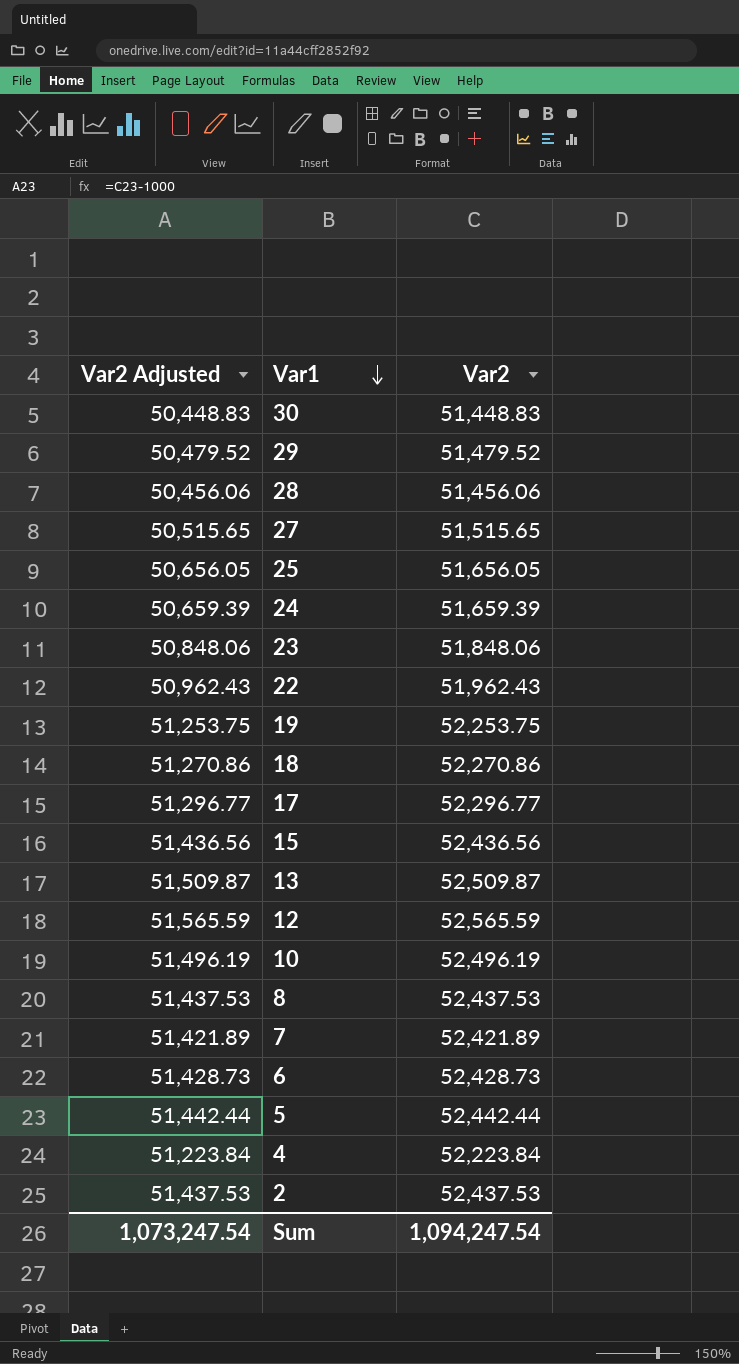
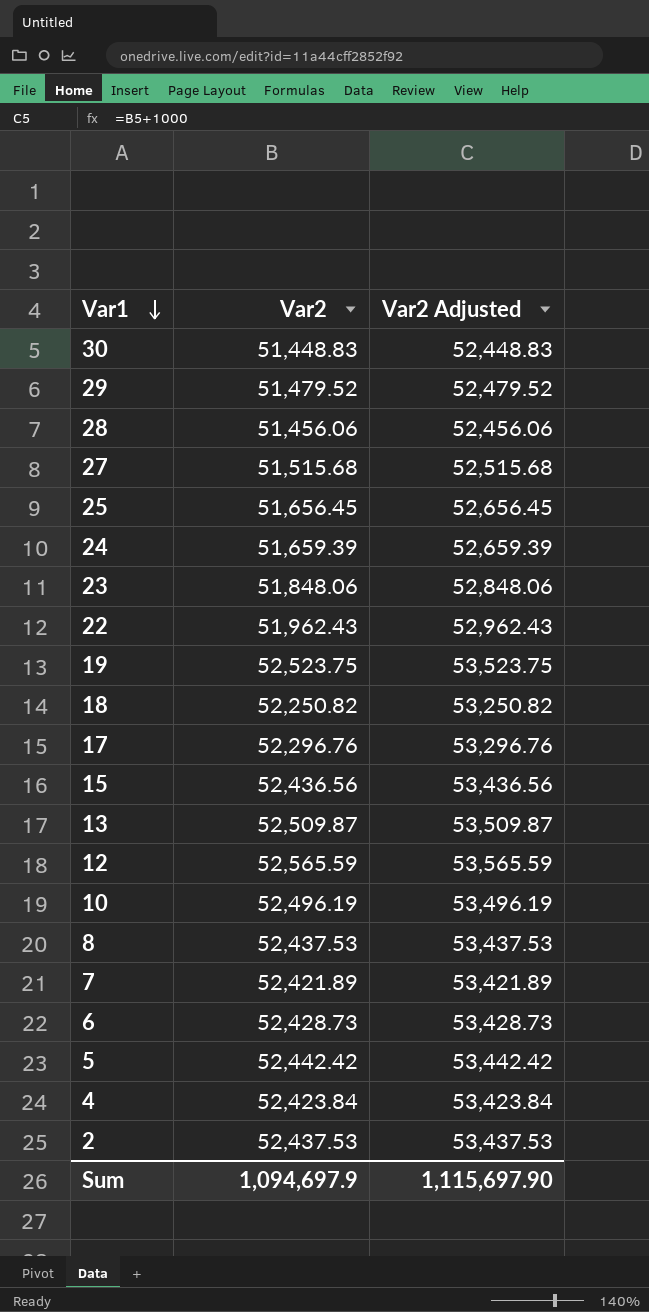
column Var2 Adjusted | formula: [Var2] - 1000 -> [Var2] + 1000
column Var2 Adjusted | position: 1 -> 3
27 | Var2: 51,515.65 -> 51,515.68
25 | Var2: 51,656.05 -> 51,656.45
19 | Var2: 52,253.75 -> 52,523.75
18 | Var2: 52,270.86 -> 52,250.82
17 | Var2: 52,296.77 -> 52,296.76
5 | Var2: 52,442.44 -> 52,442.42
4 | Var2: 52,223.84 -> 52,423.84
Sum | Var2: 1,094,247.54 -> 1,094,697.9
Sum | Var2 Adjusted: 1,073,247.54 -> 1,115,697.90

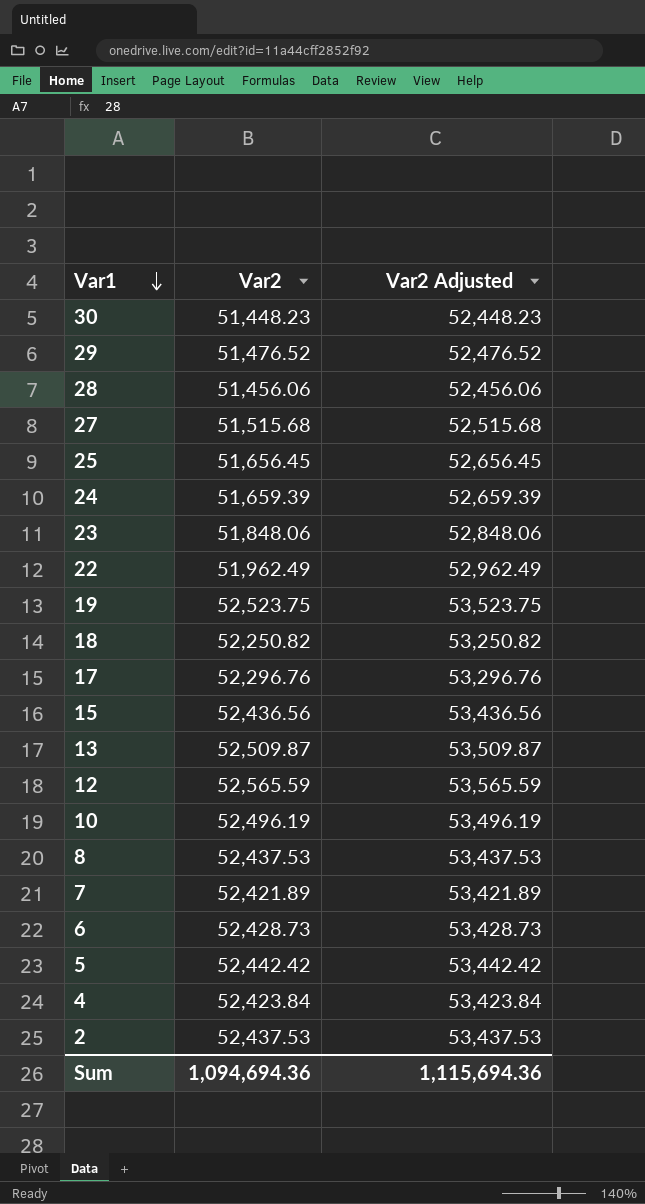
30 | Var2: 51,448.83 -> 51,448.23
30 | Var2 Adjusted: 52,448.83 -> 52,448.23
29 | Var2: 51,479.52 -> 51,476.52
29 | Var2 Adjusted: 52,479.52 -> 52,476.52
22 | Var2: 51,962.43 -> 51,962.49
22 | Var2 Adjusted: 52,962.43 -> 52,962.49
Sum | Var2: 1,094,697.9 -> 1,094,694.36
Sum | Var2 Adjusted: 1,115,697.90 -> 1,115,694.36

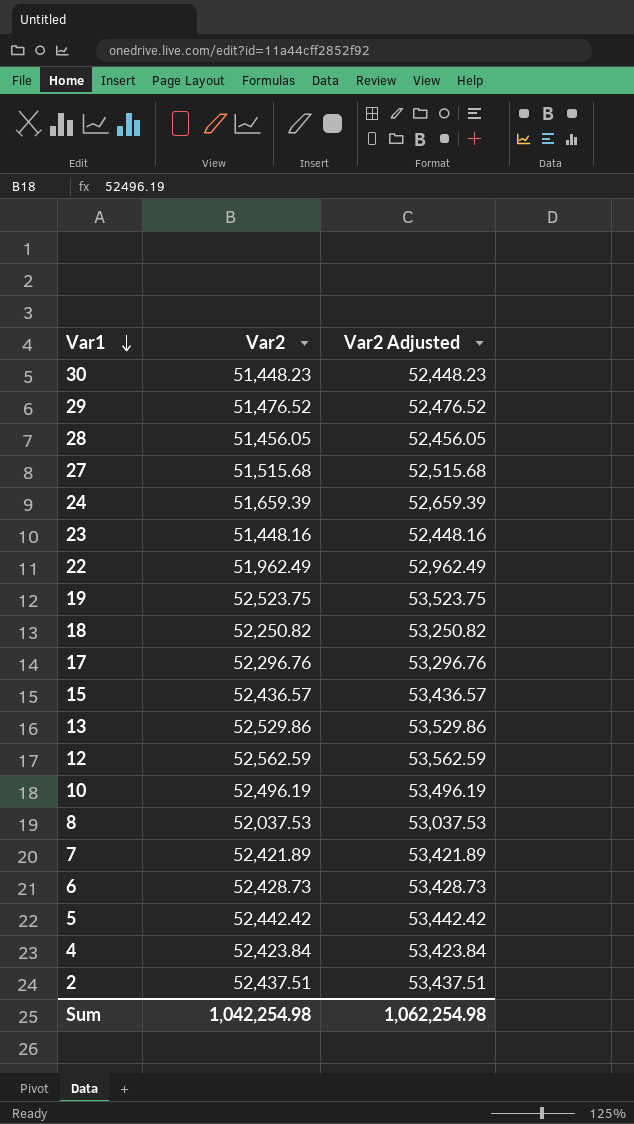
row 25: 51,656.45 | 52,656.45 -> none
28 | Var2: 51,456.06 -> 51,456.05
28 | Var2 Adjusted: 52,456.06 -> 52,456.05
23 | Var2: 51,848.06 -> 51,448.16
23 | Var2 Adjusted: 52,848.06 -> 52,448.16
15 | Var2: 52,436.56 -> 52,436.57
15 | Var2 Adjusted: 53,436.56 -> 53,436.57
13 | Var2: 52,509.87 -> 52,529.86
13 | Var2 Adjusted: 53,509.87 -> 53,529.86
12 | Var2: 52,565.59 -> 52,562.59
12 | Var2 Adjusted: 53,565.59 -> 53,562.59
8 | Var2: 52,437.53 -> 52,037.53
8 | Var2 Adjusted: 53,437.53 -> 53,037.53
2 | Var2: 52,437.53 -> 52,437.51
2 | Var2 Adjusted: 53,437.53 -> 53,437.51
Sum | Var2: 1,094,694.36 -> 1,042,254.98
Sum | Var2 Adjusted: 1,115,694.36 -> 1,062,254.98

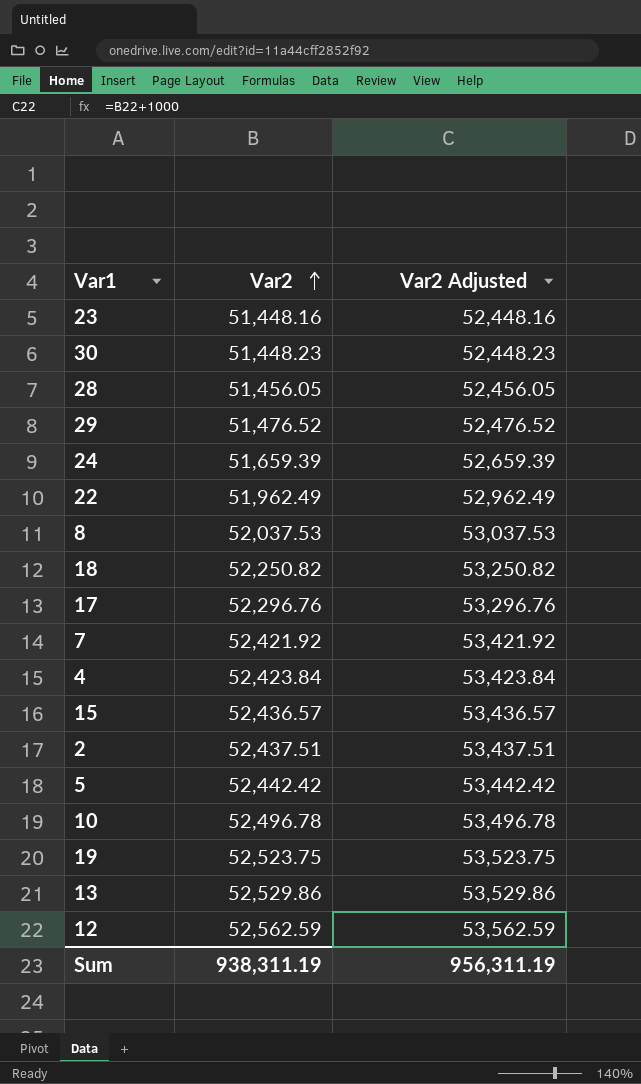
row order: Var1 descending -> Var2 ascending
row 27: 51,515.68 | 52,515.68 -> none
row 6: 52,428.73 | 53,428.73 -> none
7 | Var2: 52,421.89 -> 52,421.92
7 | Var2 Adjusted: 53,421.89 -> 53,421.92
10 | Var2: 52,496.19 -> 52,496.78
10 | Var2 Adjusted: 53,496.19 -> 53,496.78
Sum | Var2: 1,042,254.98 -> 938,311.19
Sum | Var2 Adjusted: 1,062,254.98 -> 956,311.19

